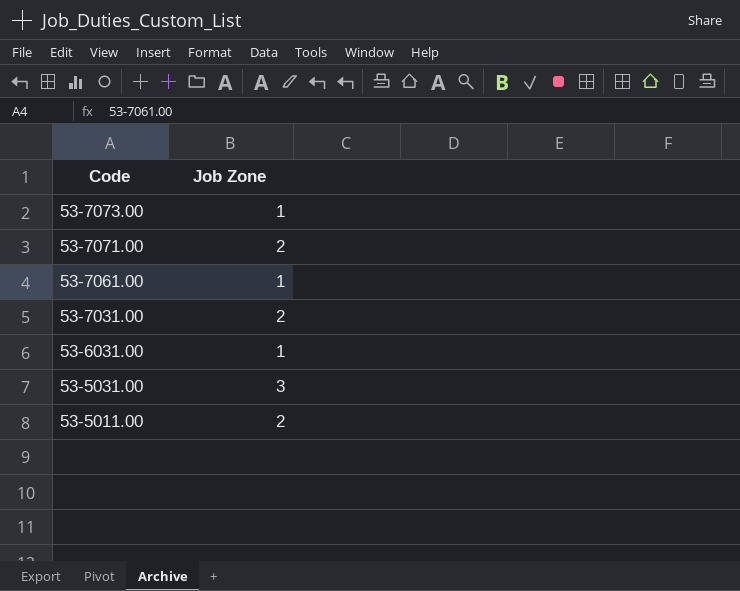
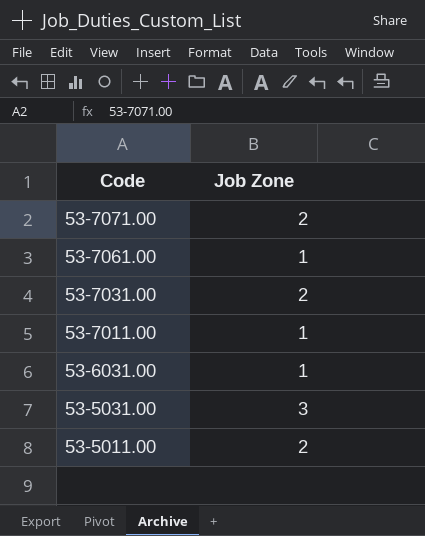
row 53-7073.00: 1 -> none
row 53-7011.00: none -> 1

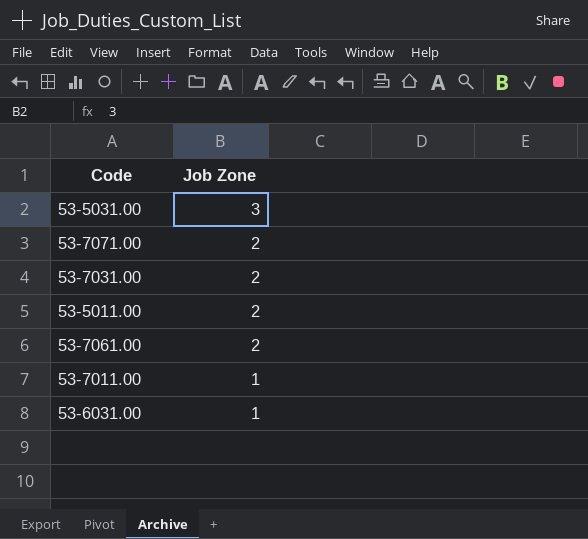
row order: Code descending -> Job Zone descending
53-7061.00 | Job Zone: 1 -> 2

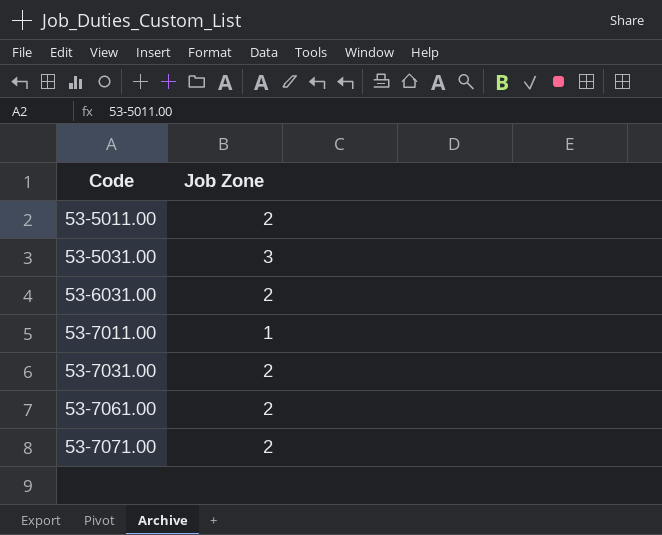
row order: Job Zone descending -> Code ascending
53-6031.00 | Job Zone: 1 -> 2

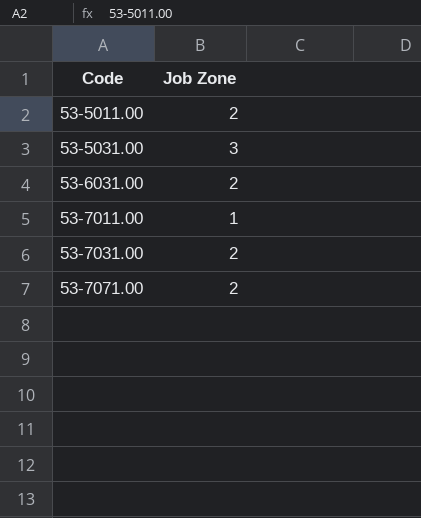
row 53-7061.00: 2 -> none

